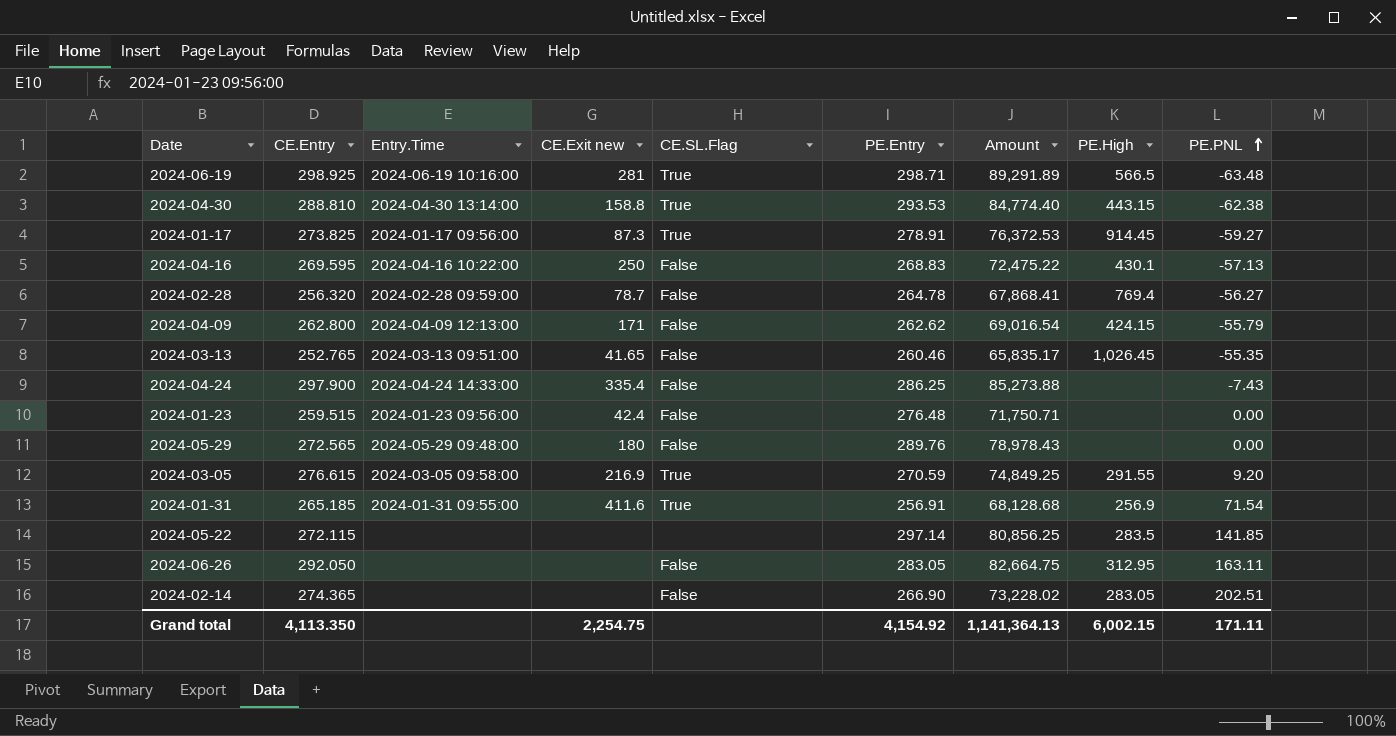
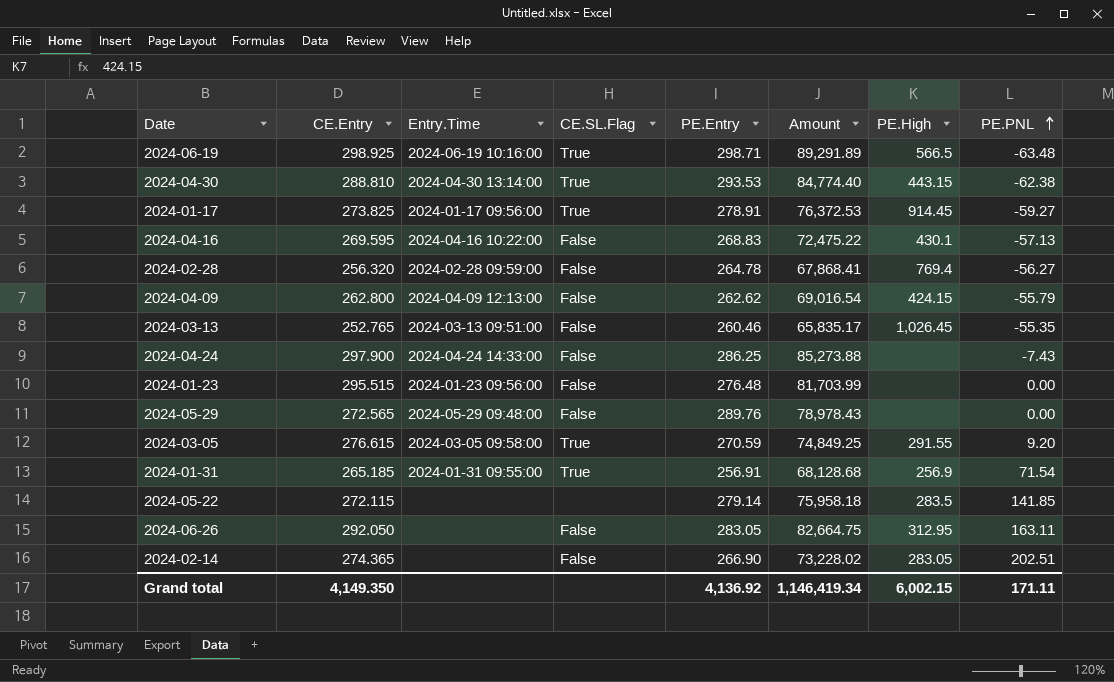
column CE.Exit new | position: 4 -> none
2024-01-23 | CE.Entry: 259.515 -> 295.515
2024-01-23 | Amount: 71,750.71 -> 81,703.99
2024-05-22 | PE.Entry: 297.14 -> 279.14
2024-05-22 | Amount: 80,856.25 -> 75,958.18
Grand total | CE.Entry: 4,113.350 -> 4,149.350
Grand total | PE.Entry: 4,154.92 -> 4,136.92
Grand total | Amount: 1,141,364.13 -> 1,146,419.34

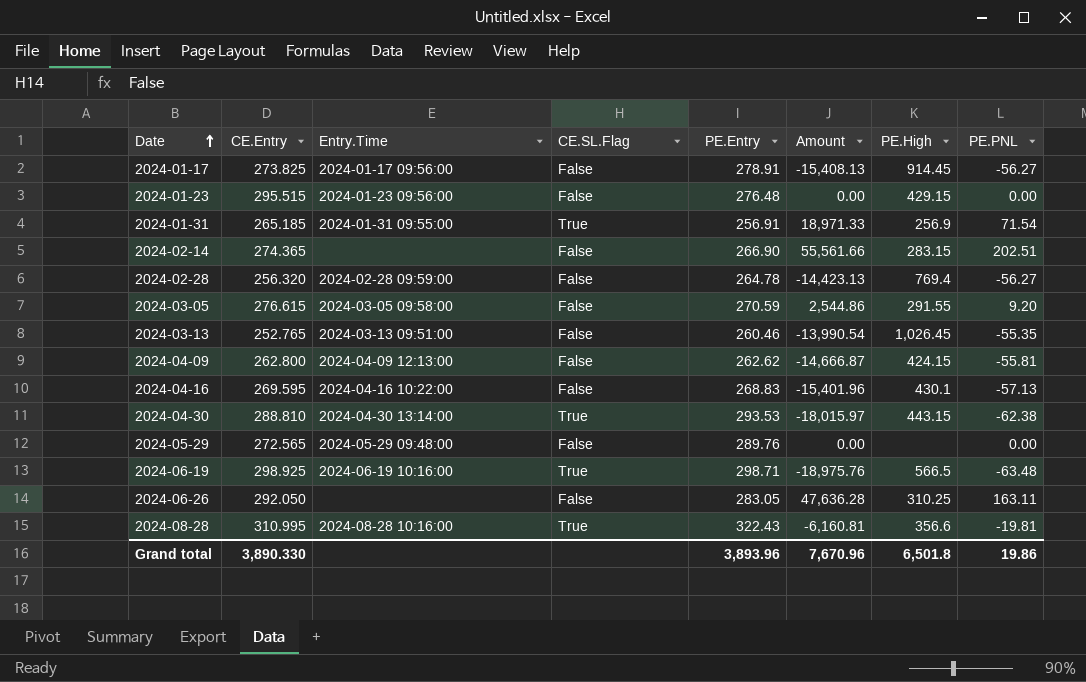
row order: PE.PNL ascending -> Date ascending
column Amount | formula: [CE.Entry] * [PE.Entry] -> [CE.Entry] * [PE.PNL]
row 2024-04-24: 297.900 | 2024-04-24 14:33:00 | False | 286.25 | 85,273.88 | none | -7.43 -> none
row 2024-05-22: 272.115 | none | none | 279.14 | 75,958.18 | 283.5 | 141.85 -> none
2024-01-17 | CE.SL.Flag: True -> False
2024-01-17 | PE.PNL: -59.27 -> -56.27
2024-01-23 | PE.High: none -> 429.15
2024-02-14 | PE.High: 283.05 -> 283.15
2024-03-05 | CE.SL.Flag: True -> False
2024-04-09 | PE.PNL: -55.79 -> -55.81
2024-06-26 | PE.High: 312.95 -> 310.25
row 2024-08-28: none -> 310.995 | 2024-08-28 10:16:00 | True | 322.43 | -6,160.81 | 356.6 | -19.81
Grand total | CE.Entry: 4,149.350 -> 3,890.330
Grand total | PE.Entry: 4,136.92 -> 3,893.96
Grand total | Amount: 1,146,419.34 -> 7,670.96
Grand total | PE.High: 6,002.15 -> 6,501.8
Grand total | PE.PNL: 171.11 -> 19.86

